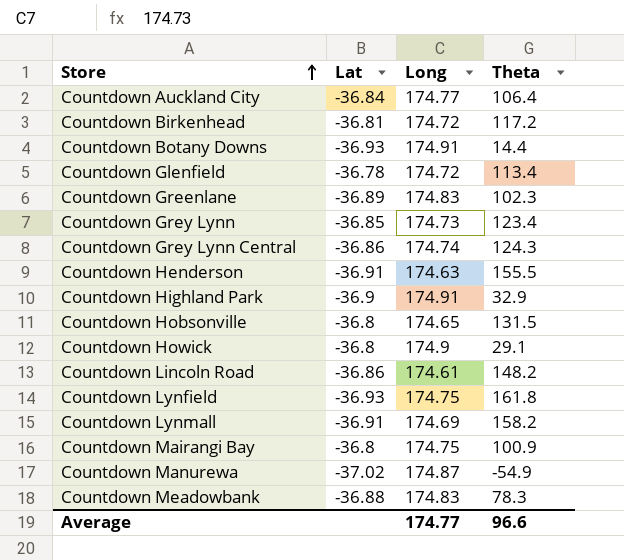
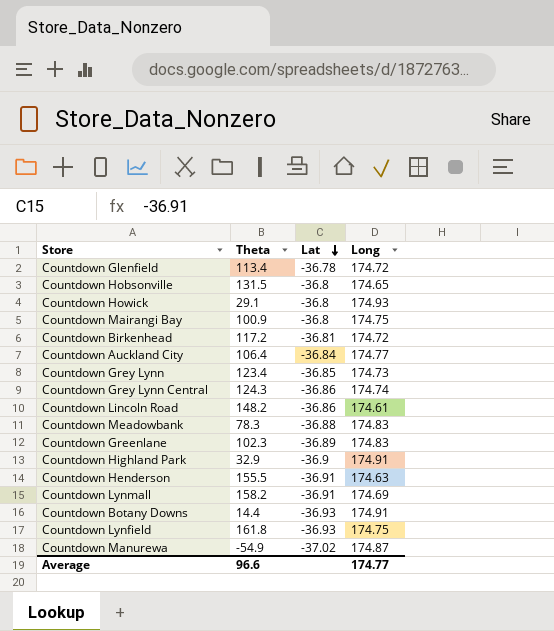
row order: Store ascending -> Lat descending
column Theta | position: 4 -> 2
Countdown Howick | Long: 174.9 -> 174.93

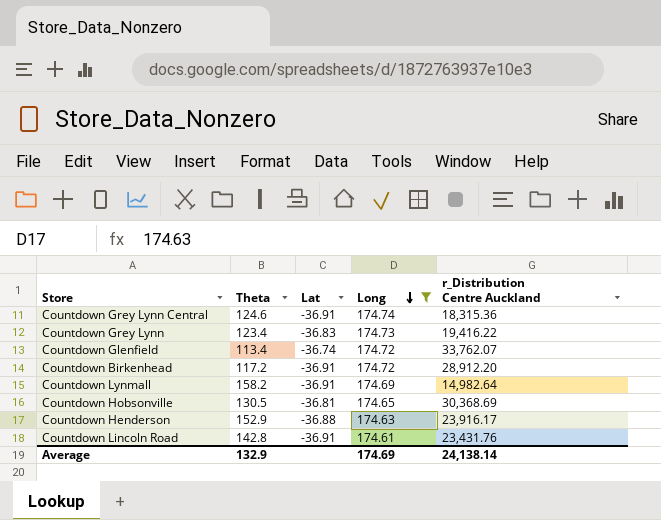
filter: none -> Long <= 174.74
row order: Lat descending -> Long descending
column r_Distribution Centre Auckland | position: none -> 5
Countdown Grey Lynn Central | Theta: 124.3 -> 124.6
Countdown Grey Lynn Central | Lat: -36.86 -> -36.91
Countdown Grey Lynn | Lat: -36.85 -> -36.83
Countdown Glenfield | Lat: -36.78 -> -36.74
Countdown Birkenhead | Lat: -36.81 -> -36.91
Countdown Hobsonville | Theta: 131.5 -> 130.5
Countdown Hobsonville | Lat: -36.8 -> -36.81
Countdown Henderson | Theta: 155.5 -> 152.9
Countdown Henderson | Lat: -36.91 -> -36.88
Countdown Lincoln Road | Theta: 148.2 -> 142.8
Countdown Lincoln Road | Lat: -36.86 -> -36.91
Average | Theta: 96.6 -> 132.9
Average | Long: 174.77 -> 174.69

